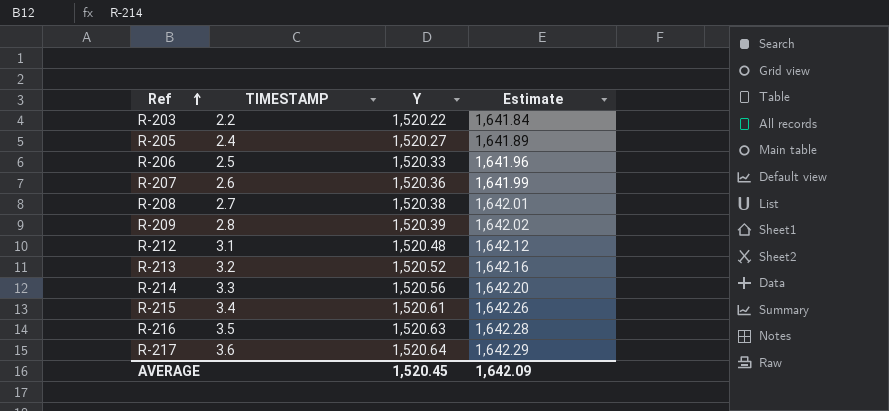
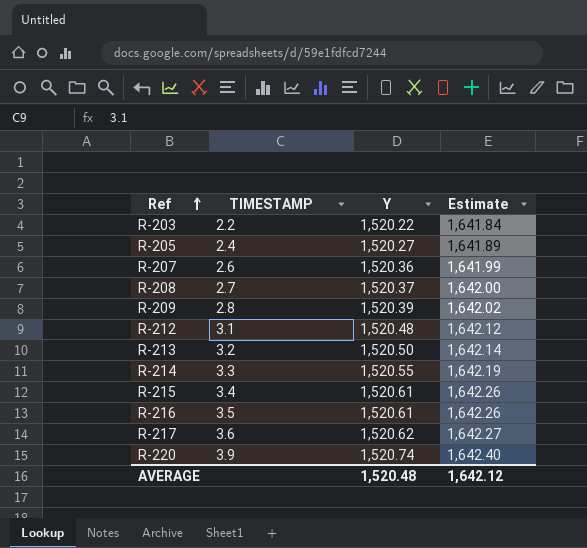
row R-206: 2.5 | 1,520.33 | 1,641.96 -> none
R-208 | Y: 1,520.38 -> 1,520.37
R-208 | Estimate: 1,642.01 -> 1,642.00
R-213 | Y: 1,520.52 -> 1,520.50
R-213 | Estimate: 1,642.16 -> 1,642.14
R-214 | Y: 1,520.56 -> 1,520.55
R-214 | Estimate: 1,642.20 -> 1,642.19
R-216 | Y: 1,520.63 -> 1,520.61
R-216 | Estimate: 1,642.28 -> 1,642.26
R-217 | Y: 1,520.64 -> 1,520.62
R-217 | Estimate: 1,642.29 -> 1,642.27
row R-220: none -> 3.9 | 1,520.74 | 1,642.40
AVERAGE | Y: 1,520.45 -> 1,520.48
AVERAGE | Estimate: 1,642.09 -> 1,642.12

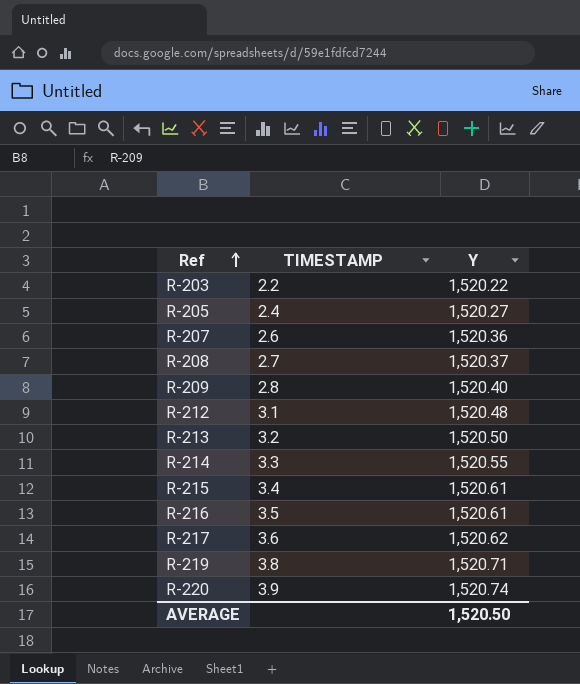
column Estimate | formula: [Y] * 1.08 -> none
R-209 | Y: 1,520.39 -> 1,520.40
row R-219: none -> 3.8 | 1,520.71
AVERAGE | Y: 1,520.48 -> 1,520.50

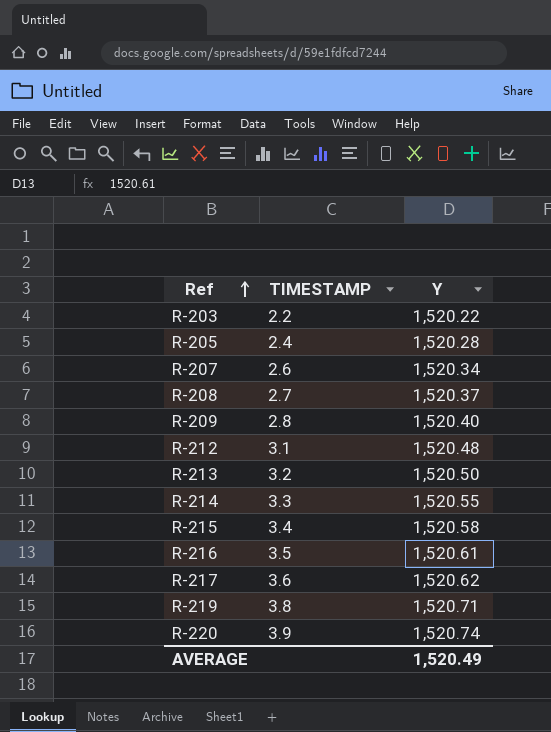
R-205 | Y: 1,520.27 -> 1,520.28
R-207 | Y: 1,520.36 -> 1,520.34
R-215 | Y: 1,520.61 -> 1,520.58
AVERAGE | Y: 1,520.50 -> 1,520.49

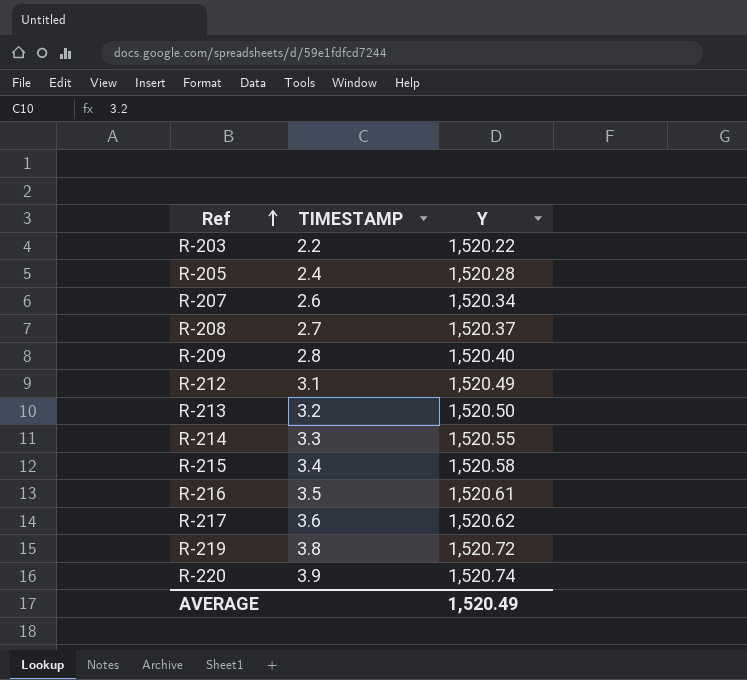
R-212 | Y: 1,520.48 -> 1,520.49
R-219 | Y: 1,520.71 -> 1,520.72

